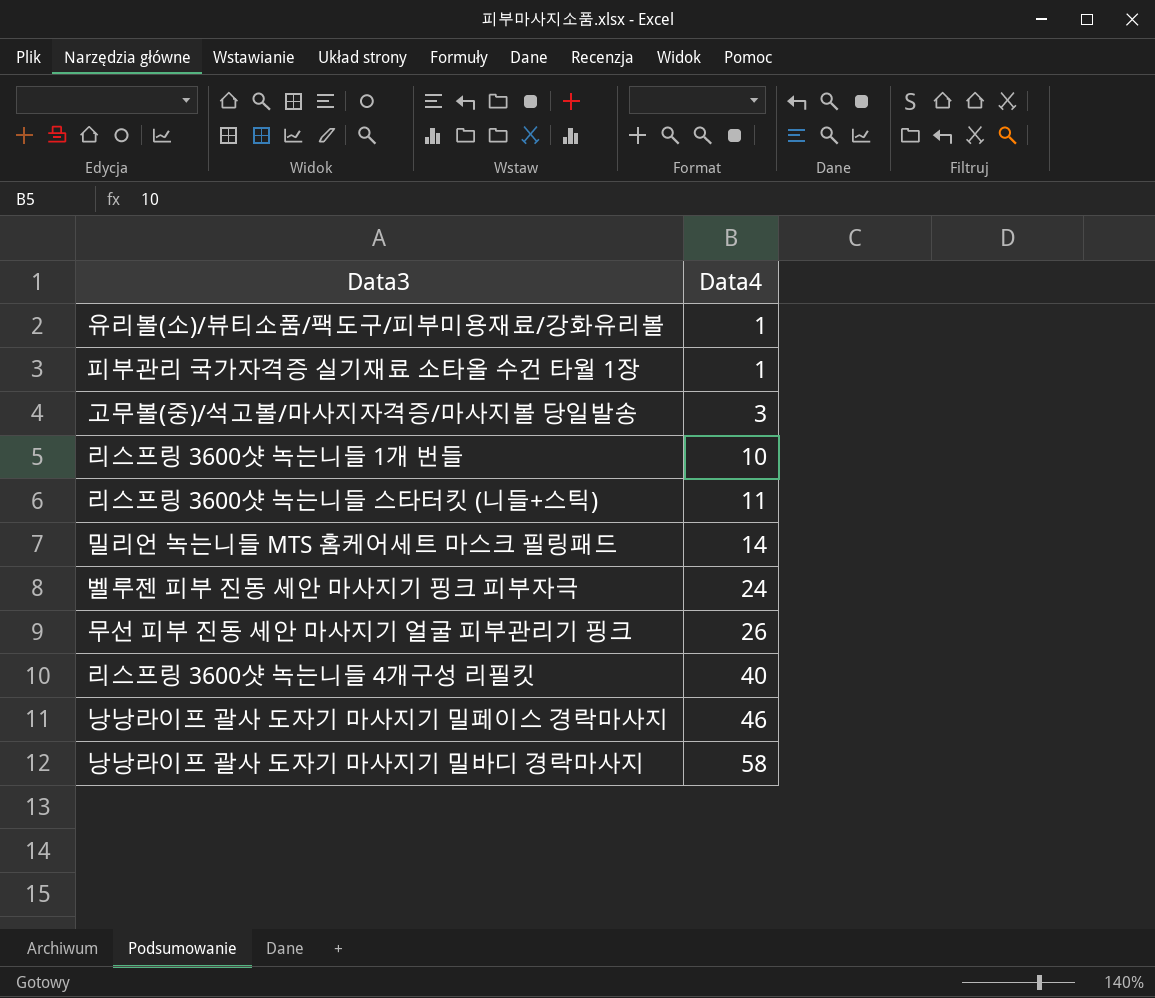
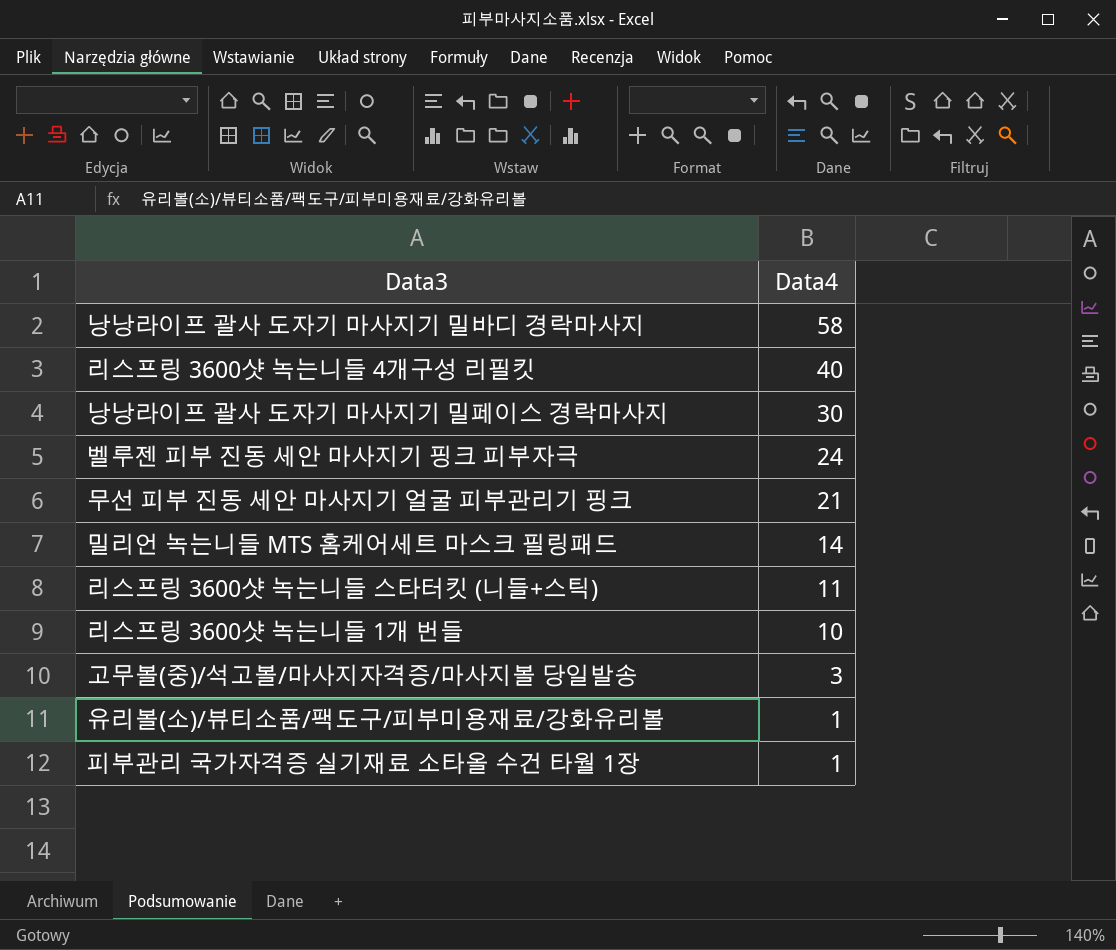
row order: Data4 ascending -> Data4 descending
낭낭라이프 괄사 도자기 마사지기 밀페이스 경락마사지 | Data4: 46 -> 30
무선 피부 진동 세안 마사지기 얼굴 피부관리기 핑크 | Data4: 26 -> 21

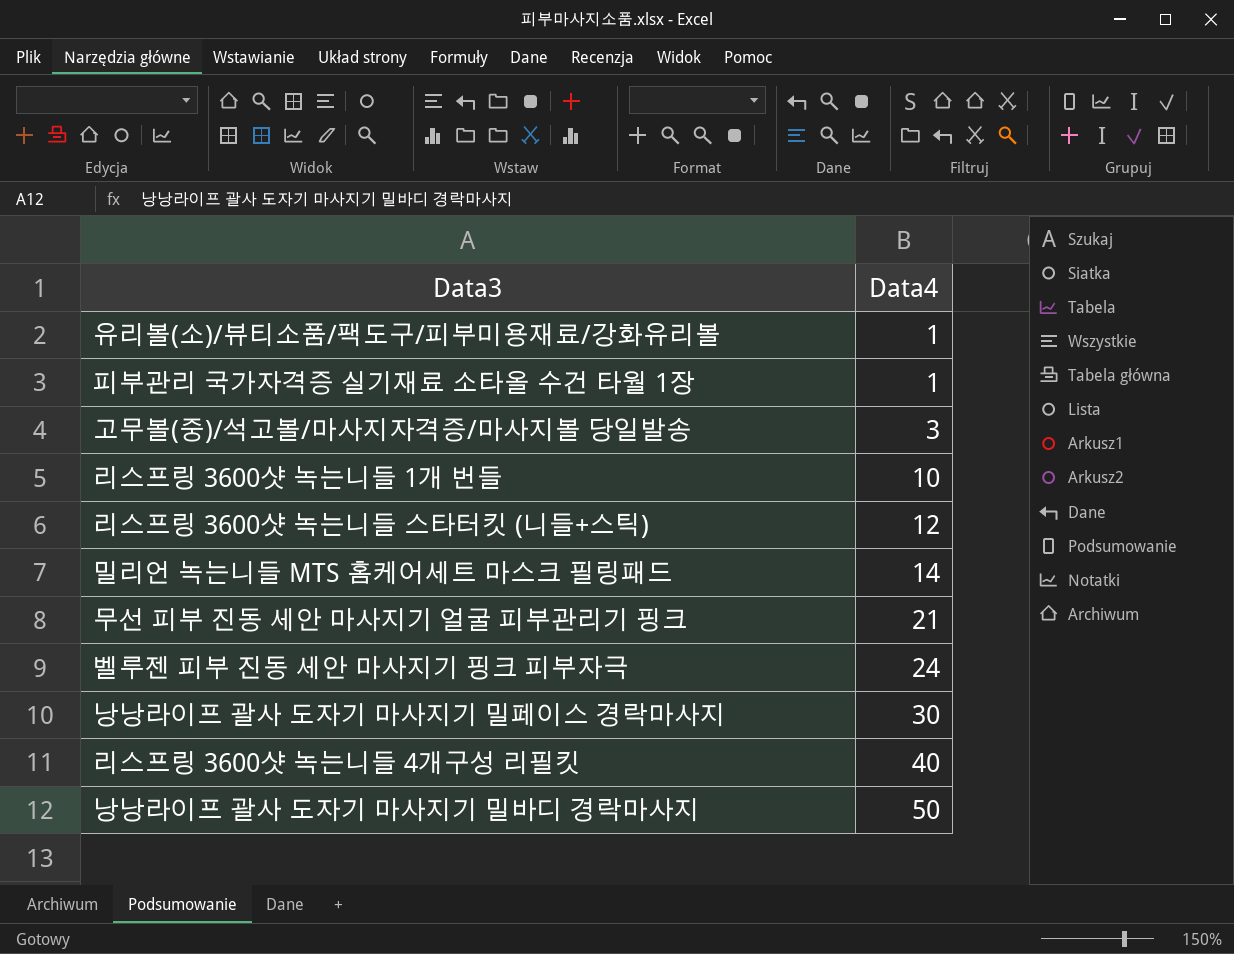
row order: Data4 descending -> Data4 ascending
리스프링 3600샷 녹는니들 스타터킷 (니들+스틱) | Data4: 11 -> 12
낭낭라이프 괄사 도자기 마사지기 밀바디 경락마사지 | Data4: 58 -> 50

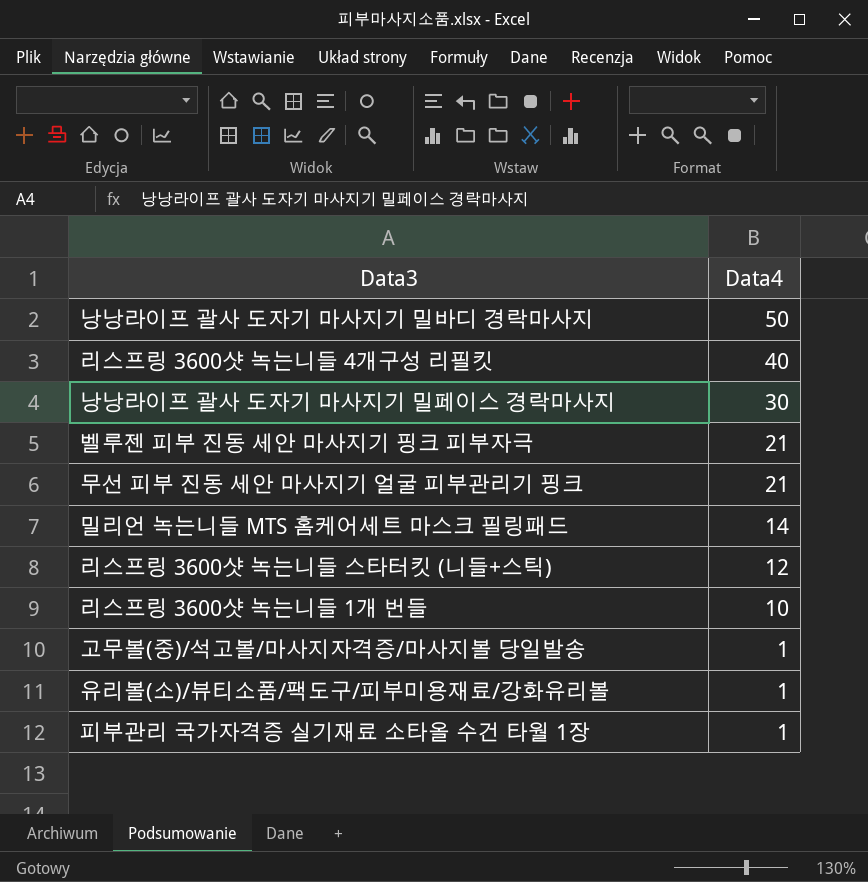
row order: Data4 ascending -> Data4 descending
벨루젠 피부 진동 세안 마사지기 핑크 피부자극 | Data4: 24 -> 21
고무볼(중)/석고볼/마사지자격증/마사지볼 당일발송 | Data4: 3 -> 1

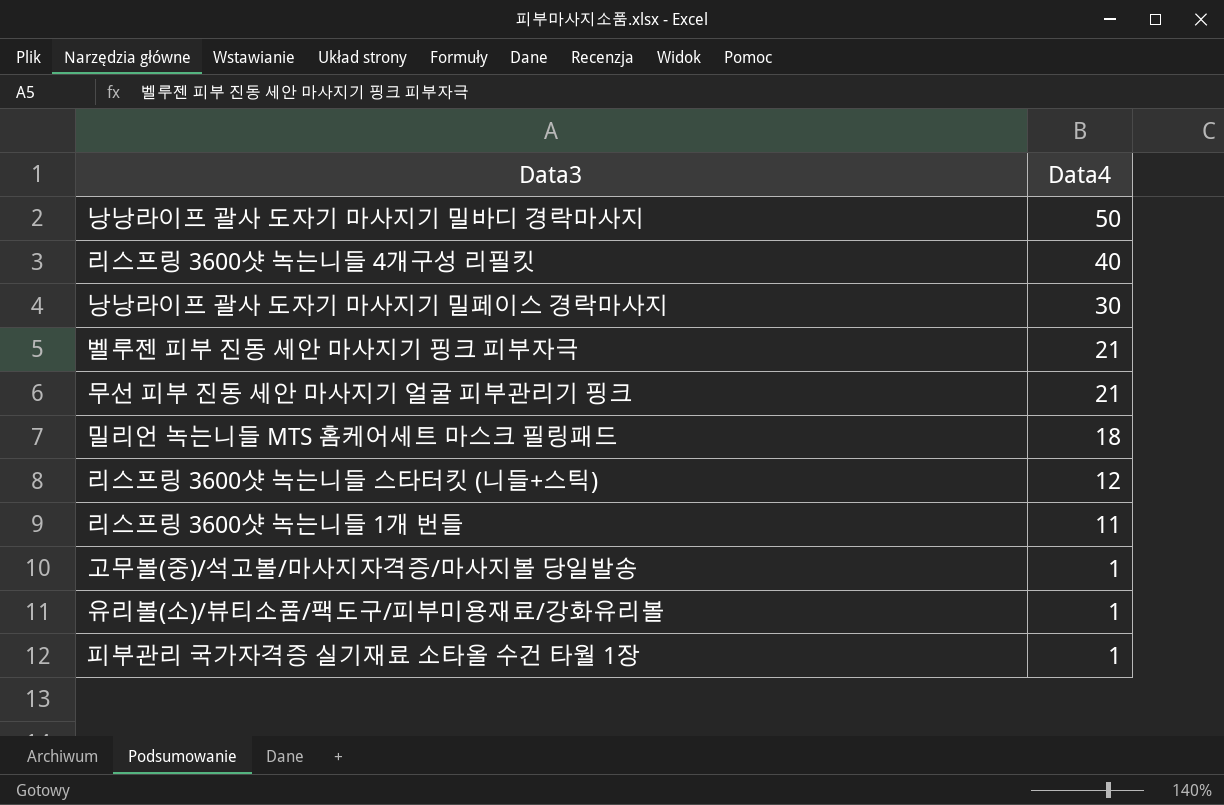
밀리언 녹는니들 MTS 홈케어세트 마스크 필링패드 | Data4: 14 -> 18
리스프링 3600샷 녹는니들 1개 번들 | Data4: 10 -> 11

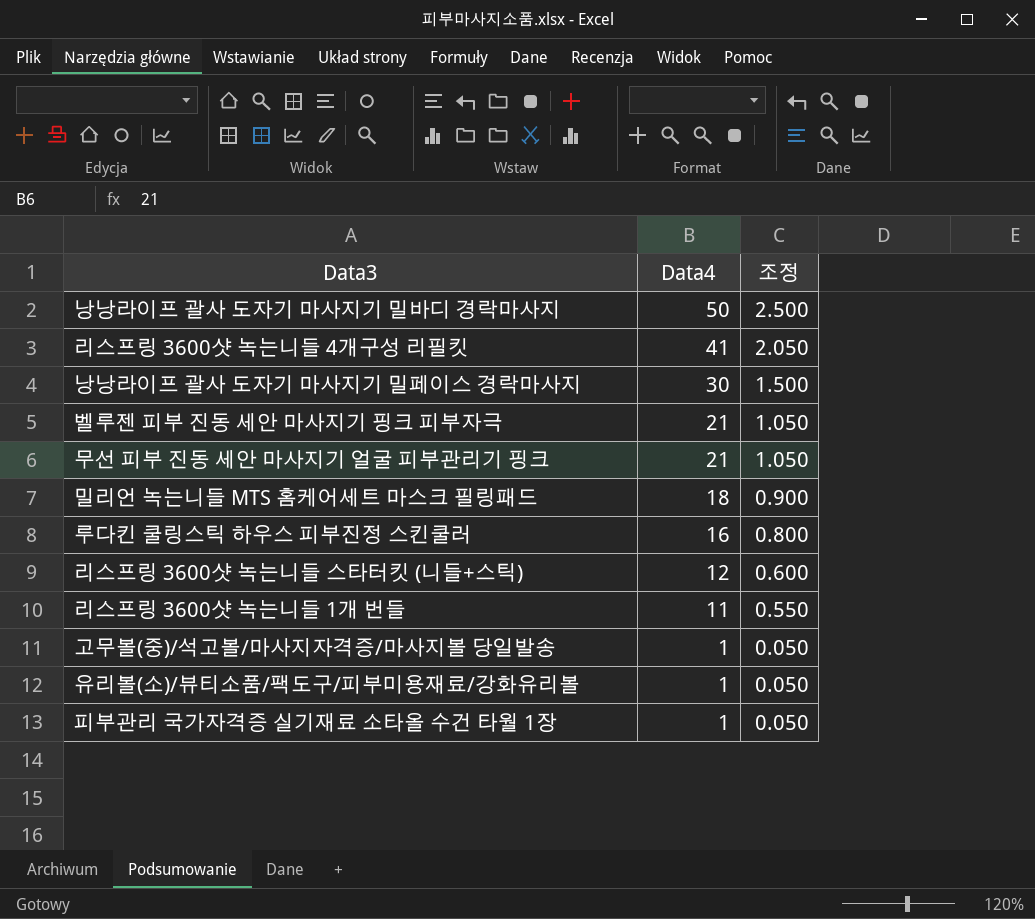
column 조정 | formula: none -> [Data4] * 0.05
리스프링 3600샷 녹는니들 4개구성 리필킷 | Data4: 40 -> 41
row 루다킨 쿨링스틱 하우스 피부진정 스킨쿨러: none -> 16 | 0.800

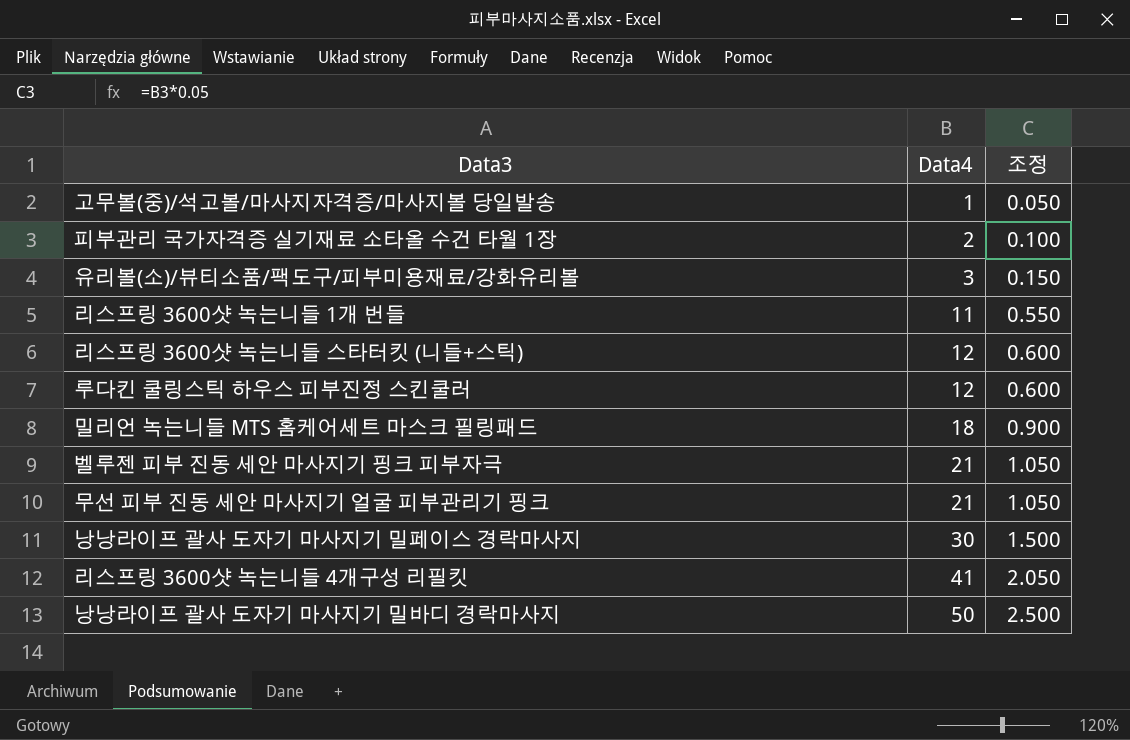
row order: Data4 descending -> Data4 ascending
피부관리 국가자격증 실기재료 소타올 수건 타월 1장 | Data4: 1 -> 2
피부관리 국가자격증 실기재료 소타올 수건 타월 1장 | 조정: 0.050 -> 0.100
유리볼(소)/뷰티소품/팩도구/피부미용재료/강화유리볼 | Data4: 1 -> 3
유리볼(소)/뷰티소품/팩도구/피부미용재료/강화유리볼 | 조정: 0.050 -> 0.150
루다킨 쿨링스틱 하우스 피부진정 스킨쿨러 | Data4: 16 -> 12
루다킨 쿨링스틱 하우스 피부진정 스킨쿨러 | 조정: 0.800 -> 0.600

